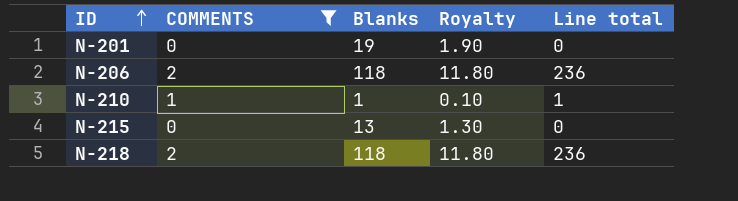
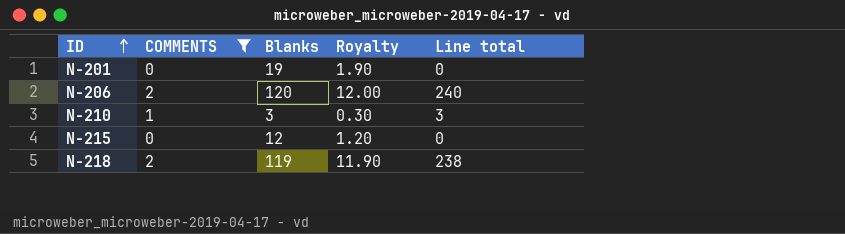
N-206 | Blanks: 118 -> 120
N-206 | Royalty: 11.80 -> 12.00
N-206 | Line total: 236 -> 240
N-210 | Blanks: 1 -> 3
N-210 | Royalty: 0.10 -> 0.30
N-210 | Line total: 1 -> 3
N-215 | Blanks: 13 -> 12
N-215 | Royalty: 1.30 -> 1.20
N-218 | Blanks: 118 -> 119
N-218 | Royalty: 11.80 -> 11.90
N-218 | Line total: 236 -> 238

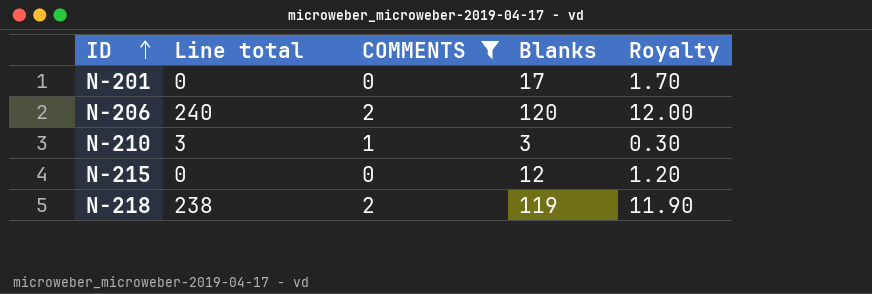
column Line total | position: 5 -> 2
N-201 | Blanks: 19 -> 17
N-201 | Royalty: 1.90 -> 1.70

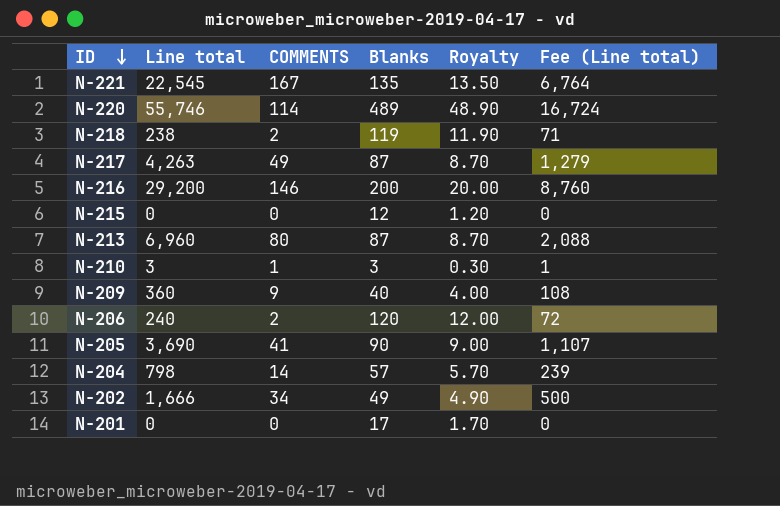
filter: COMMENTS <= 2 -> none
row order: ID ascending -> ID descending
column Fee (Line total) | formula: none -> [Line total] * 0.3

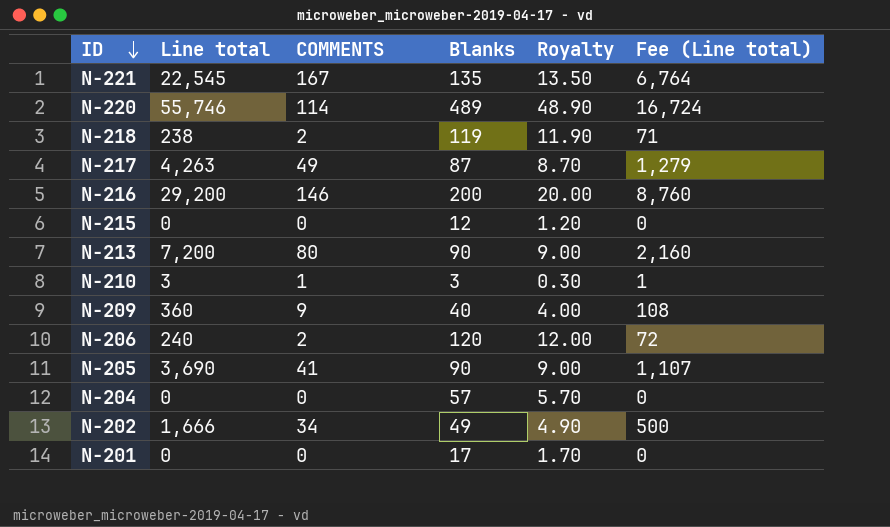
N-213 | Line total: 6,960 -> 7,200
N-213 | Blanks: 87 -> 90
N-213 | Royalty: 8.70 -> 9.00
N-213 | Fee (Line total): 2,088 -> 2,160
N-204 | Line total: 798 -> 0
N-204 | COMMENTS: 14 -> 0
N-204 | Fee (Line total): 239 -> 0

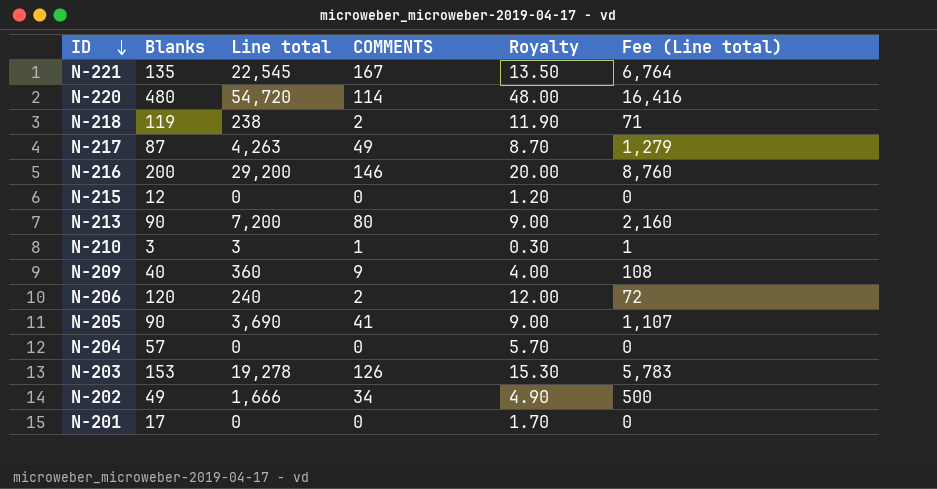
column Blanks | position: 4 -> 2
N-220 | Blanks: 489 -> 480
N-220 | Line total: 55,746 -> 54,720
N-220 | Royalty: 48.90 -> 48.00
N-220 | Fee (Line total): 16,724 -> 16,416
row N-203: none -> 153 | 19,278 | 126 | 15.30 | 5,783

